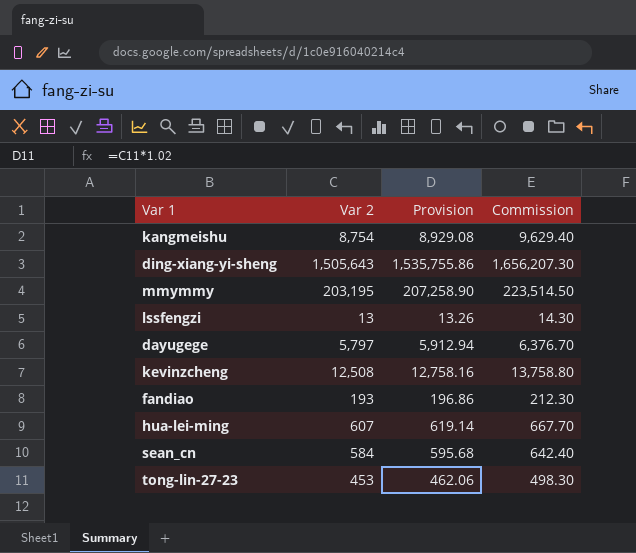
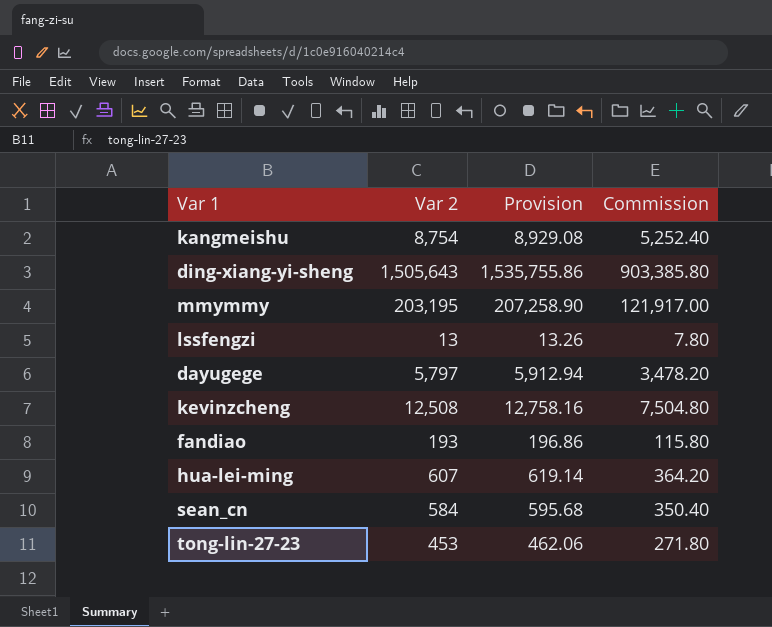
column Commission | formula: [Var 2] * 1.1 -> [Var 2] * 0.6

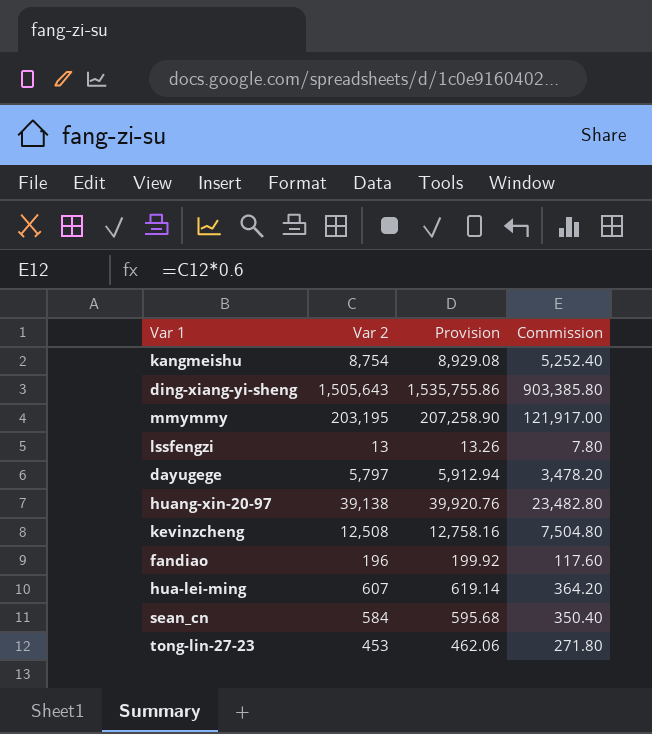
row huang-xin-20-97: none -> 39,138 | 39,920.76 | 23,482.80
fandiao | Var 2: 193 -> 196
fandiao | Provision: 196.86 -> 199.92
fandiao | Commission: 115.80 -> 117.60

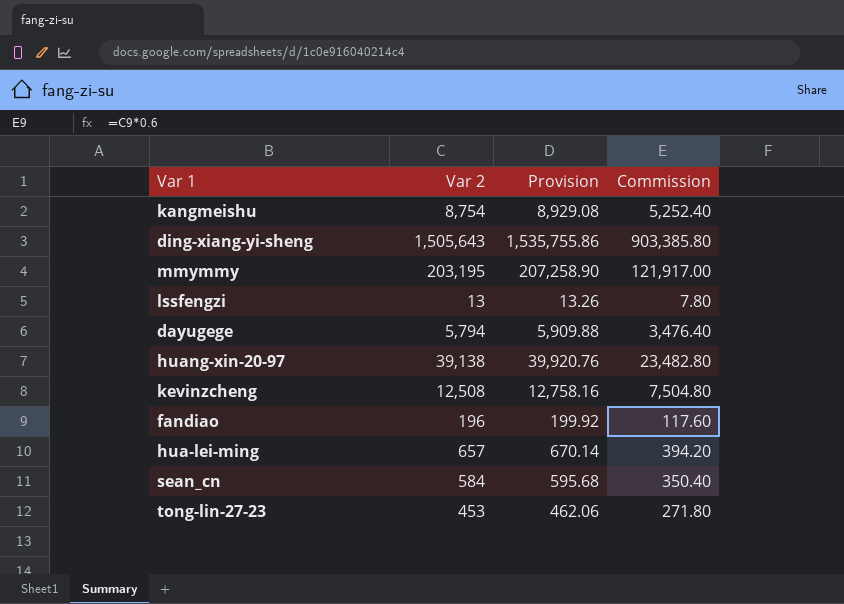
dayugege | Var 2: 5,797 -> 5,794
dayugege | Provision: 5,912.94 -> 5,909.88
dayugege | Commission: 3,478.20 -> 3,476.40
hua-lei-ming | Var 2: 607 -> 657
hua-lei-ming | Provision: 619.14 -> 670.14
hua-lei-ming | Commission: 364.20 -> 394.20

